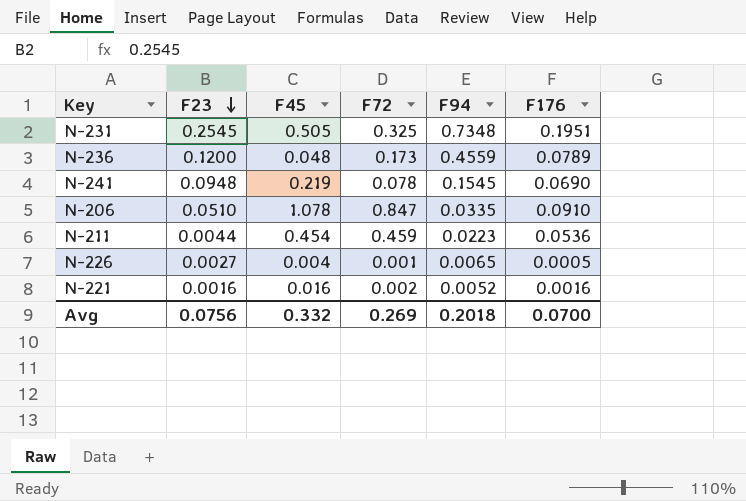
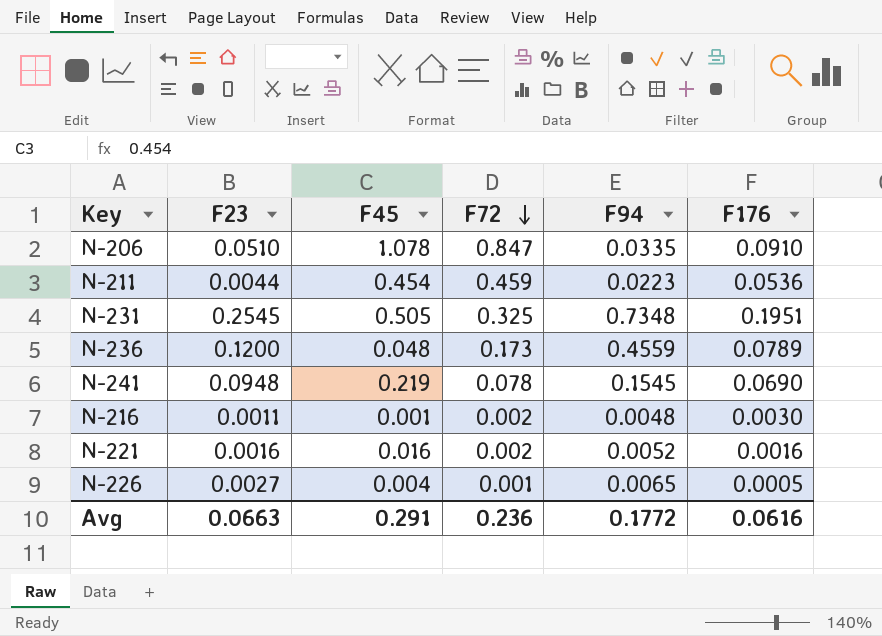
row order: F23 descending -> F72 descending
row N-216: none -> 0.0011 | 0.001 | 0.002 | 0.0048 | 0.0030
Avg | F23: 0.0756 -> 0.0663
Avg | F45: 0.332 -> 0.291
Avg | F72: 0.269 -> 0.236
Avg | F94: 0.2018 -> 0.1772
Avg | F176: 0.0700 -> 0.0616

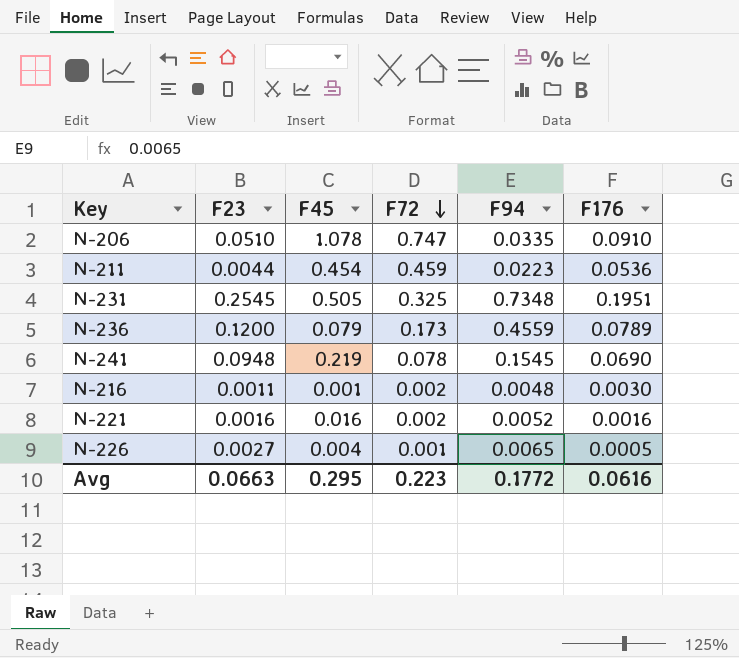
N-206 | F72: 0.847 -> 0.747
N-236 | F45: 0.048 -> 0.079
Avg | F45: 0.291 -> 0.295
Avg | F72: 0.236 -> 0.223

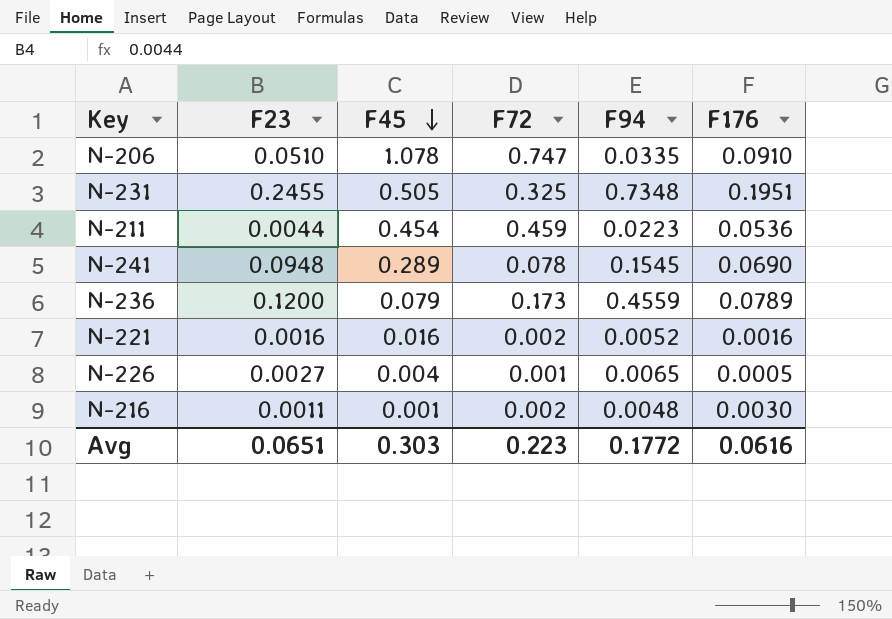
row order: F72 descending -> F45 descending
N-231 | F23: 0.2545 -> 0.2455
N-241 | F45: 0.219 -> 0.289
Avg | F23: 0.0663 -> 0.0651
Avg | F45: 0.295 -> 0.303

